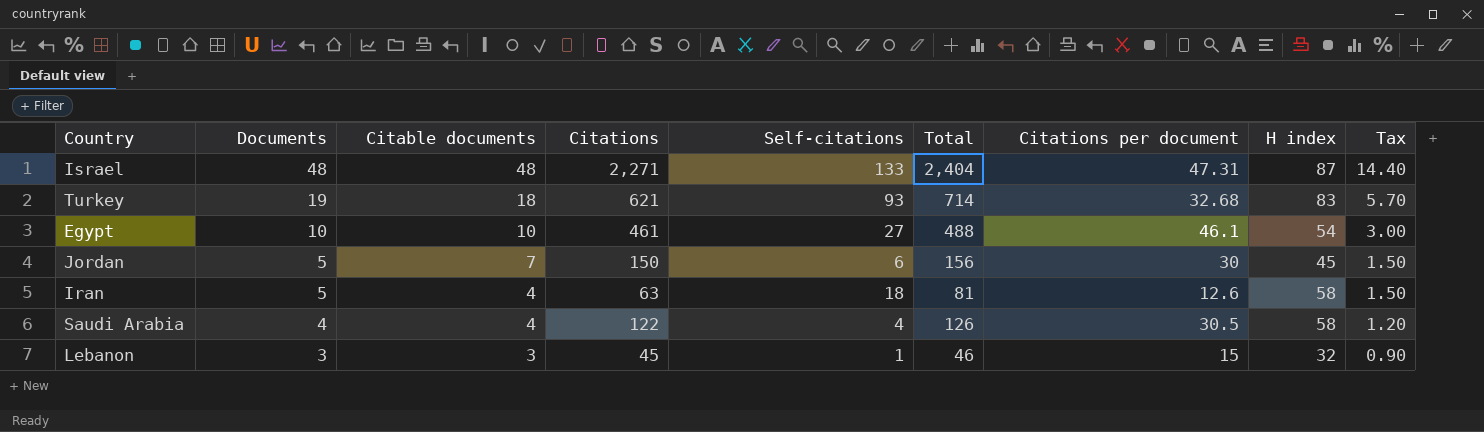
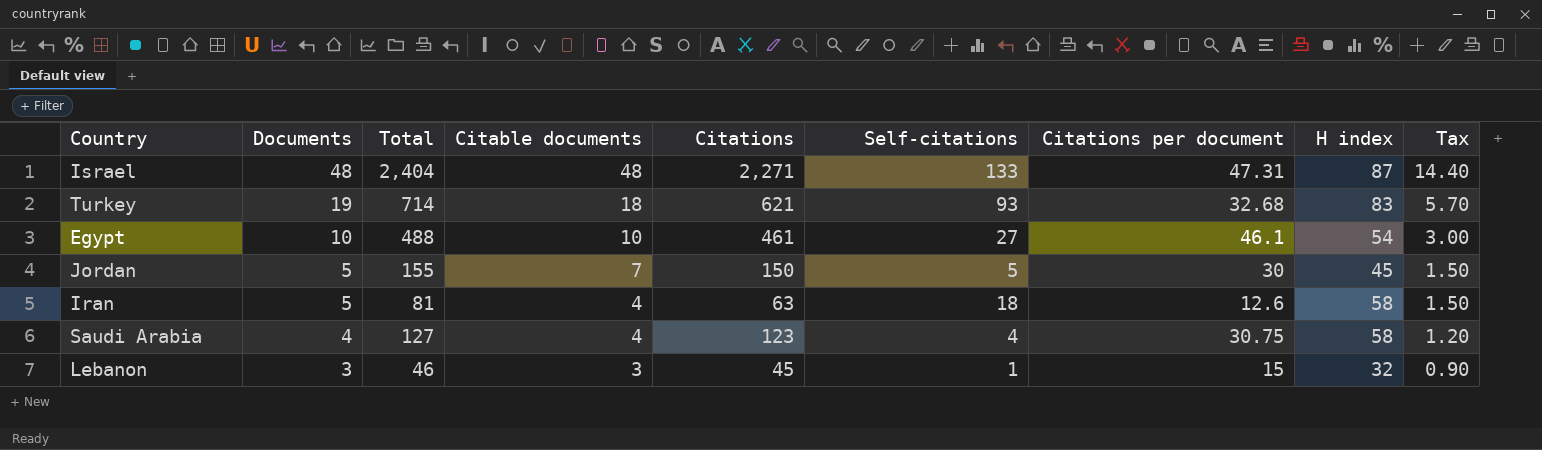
column Total | position: 6 -> 3
Jordan | Total: 156 -> 155
Jordan | Self-citations: 6 -> 5
Saudi Arabia | Total: 126 -> 127
Saudi Arabia | Citations: 122 -> 123
Saudi Arabia | Citations per document: 30.5 -> 30.75

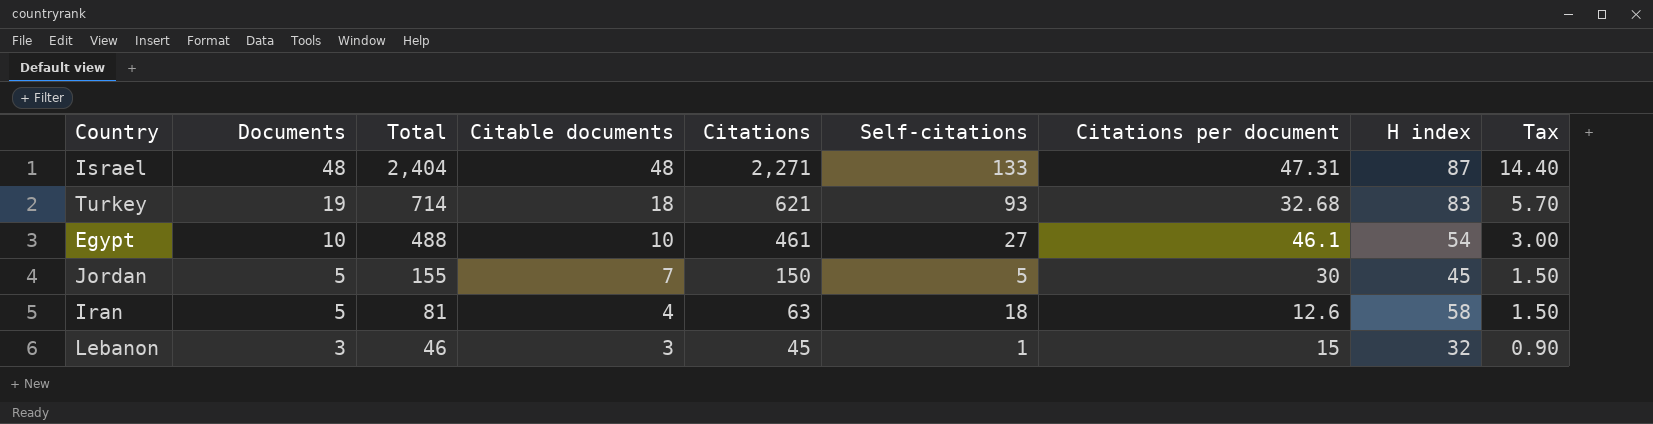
row Saudi Arabia: 4 | 127 | 4 | 123 | 4 | 30.75 | 58 | 1.20 -> none

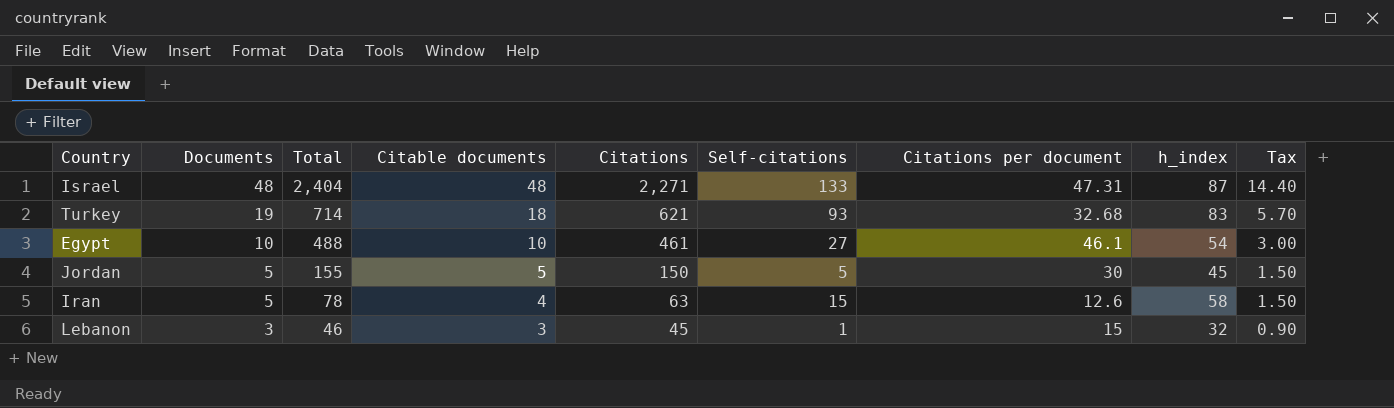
column name: H index -> h_index
Jordan | Citable documents: 7 -> 5
Iran | Total: 81 -> 78
Iran | Self-citations: 18 -> 15

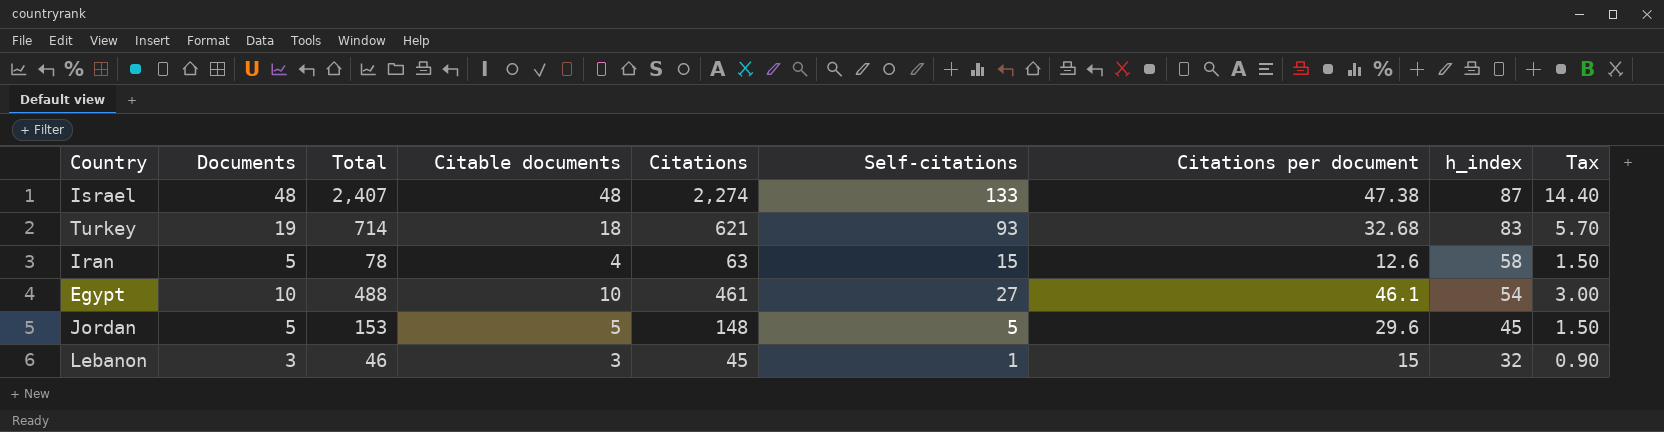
row order: Documents descending -> h_index descending
Israel | Total: 2,404 -> 2,407
Israel | Citations: 2,271 -> 2,274
Israel | Citations per document: 47.31 -> 47.38
Jordan | Total: 155 -> 153
Jordan | Citations: 150 -> 148
Jordan | Citations per document: 30 -> 29.6

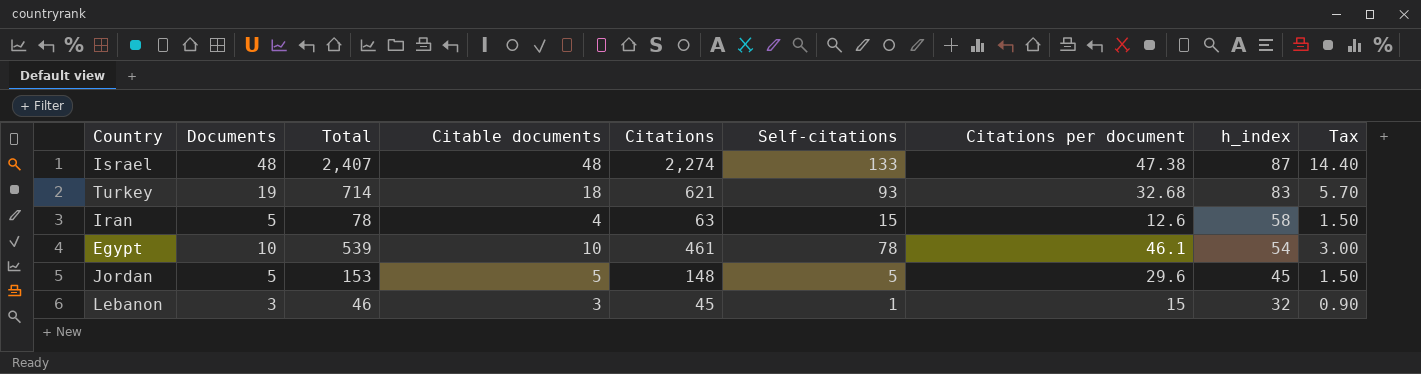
Egypt | Total: 488 -> 539
Egypt | Self-citations: 27 -> 78

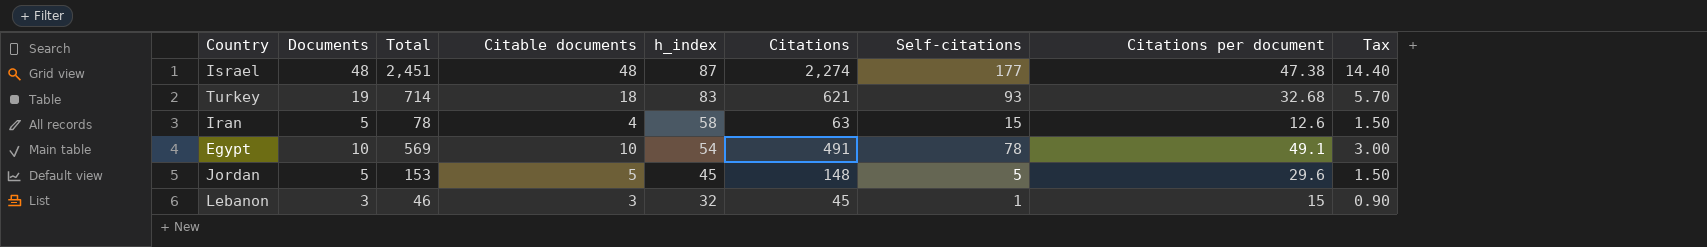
column h_index | position: 8 -> 5
Israel | Total: 2,407 -> 2,451
Israel | Self-citations: 133 -> 177
Egypt | Total: 539 -> 569
Egypt | Citations: 461 -> 491
Egypt | Citations per document: 46.1 -> 49.1

